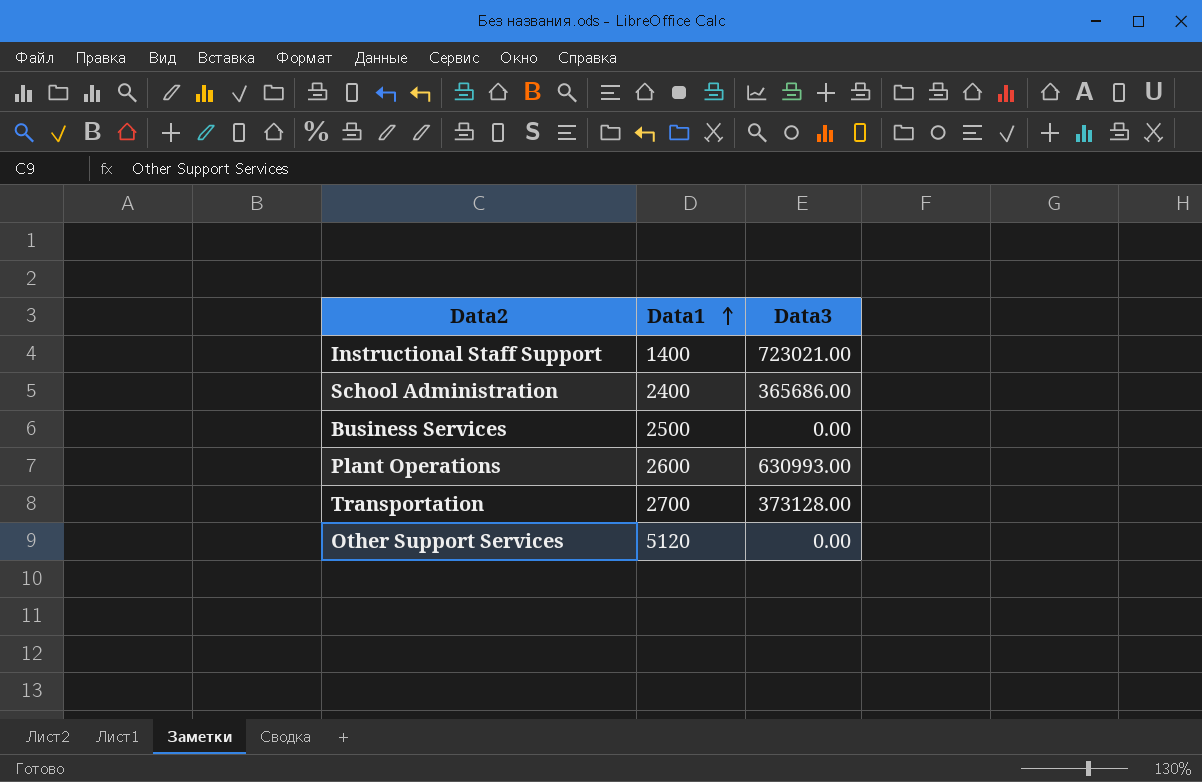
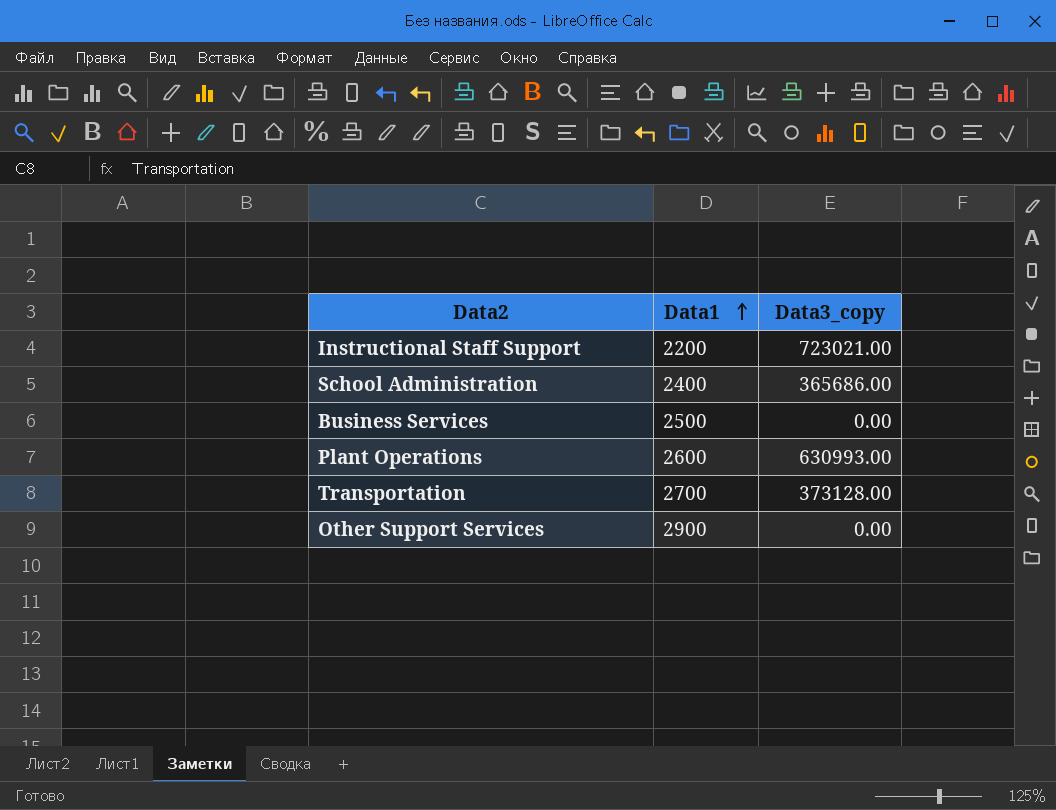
column name: Data3 -> Data3_copy
Instructional Staff Support | Data1: 1400 -> 2200
Other Support Services | Data1: 5120 -> 2900

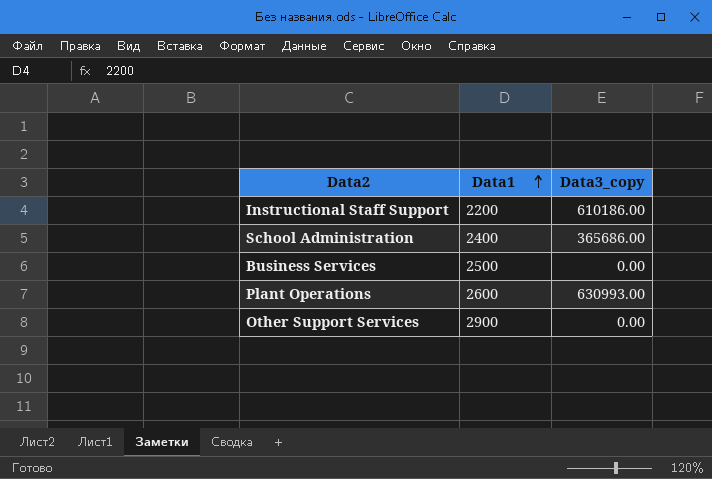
row Transportation: 2700 | 373128.00 -> none
Instructional Staff Support | Data3_copy: 723021.00 -> 610186.00

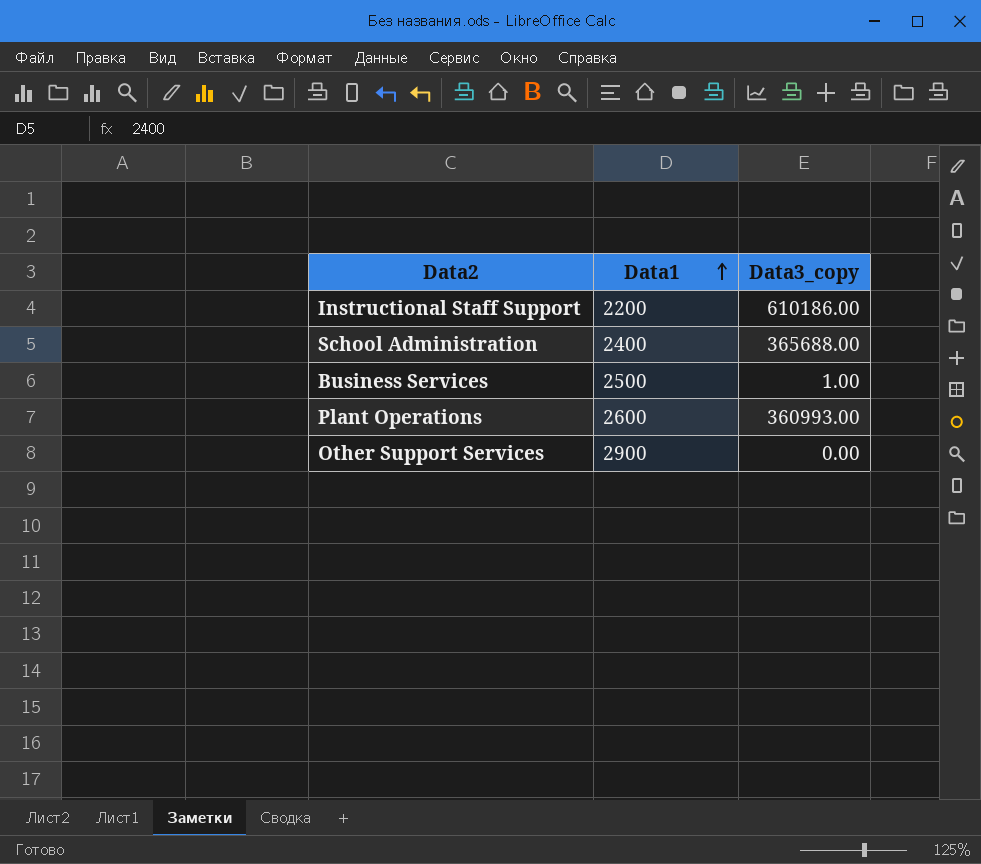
School Administration | Data3_copy: 365686.00 -> 365688.00
Business Services | Data3_copy: 0.00 -> 1.00
Plant Operations | Data3_copy: 630993.00 -> 360993.00

